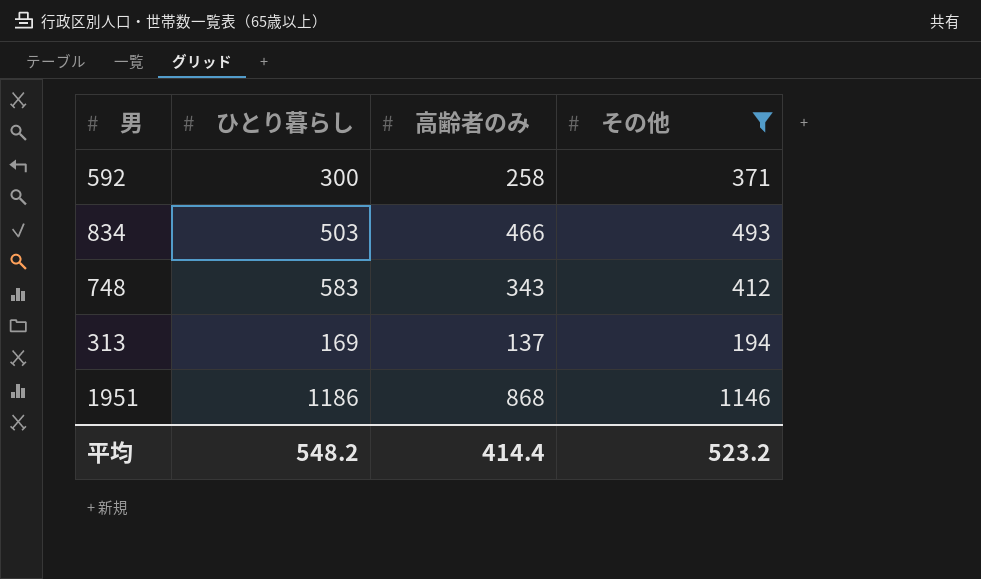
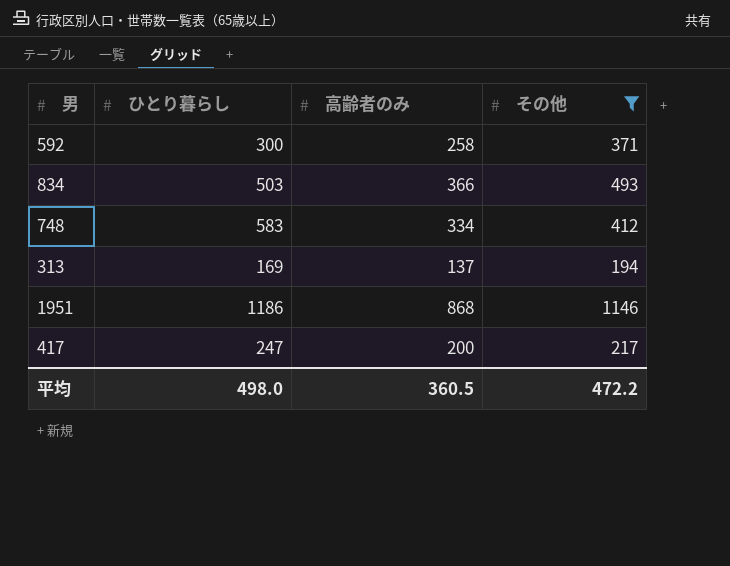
834 | 高齢者のみ: 466 -> 366
748 | 高齢者のみ: 343 -> 334
row 417: none -> 247 | 200 | 217
平均 | ひとり暮らし: 548.2 -> 498.0
平均 | 高齢者のみ: 414.4 -> 360.5
平均 | その他: 523.2 -> 472.2

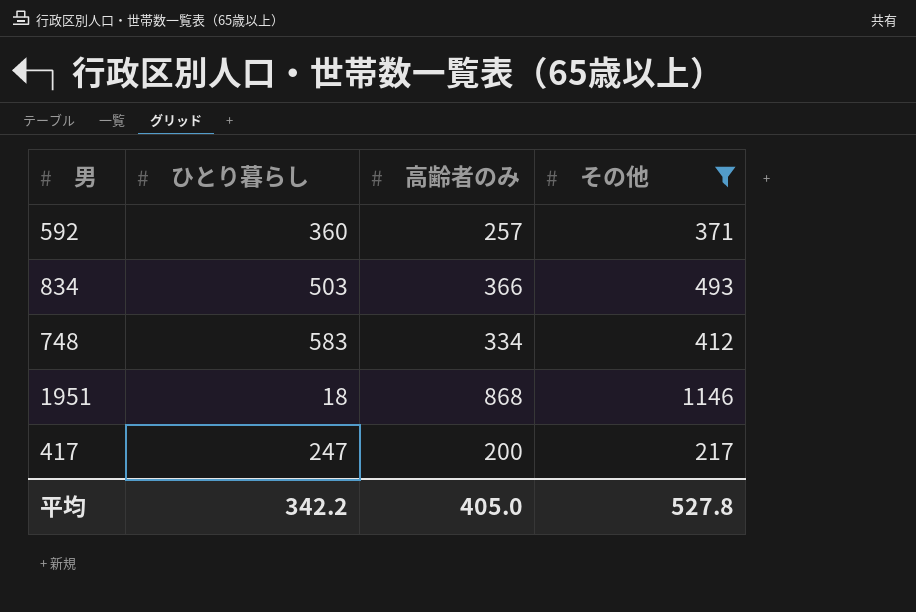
row 313: 169 | 137 | 194 -> none
592 | ひとり暮らし: 300 -> 360
592 | 高齢者のみ: 258 -> 257
1951 | ひとり暮らし: 1186 -> 18
平均 | ひとり暮らし: 498.0 -> 342.2
平均 | 高齢者のみ: 360.5 -> 405.0
平均 | その他: 472.2 -> 527.8

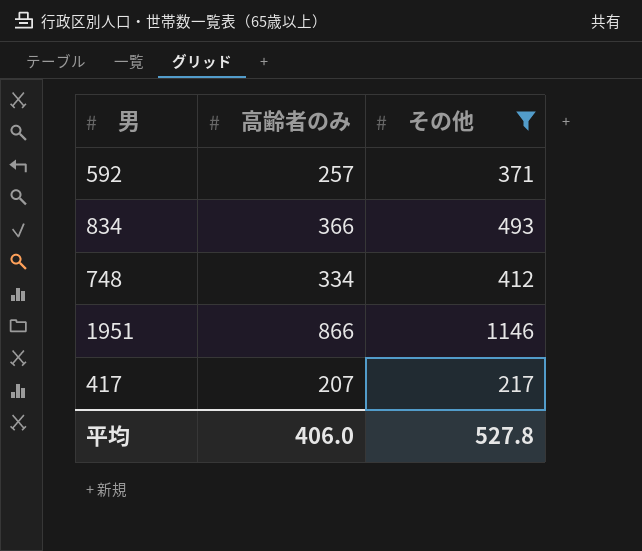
column ひとり暮らし | position: 2 -> none
1951 | 高齢者のみ: 868 -> 866
417 | 高齢者のみ: 200 -> 207
平均 | 高齢者のみ: 405.0 -> 406.0

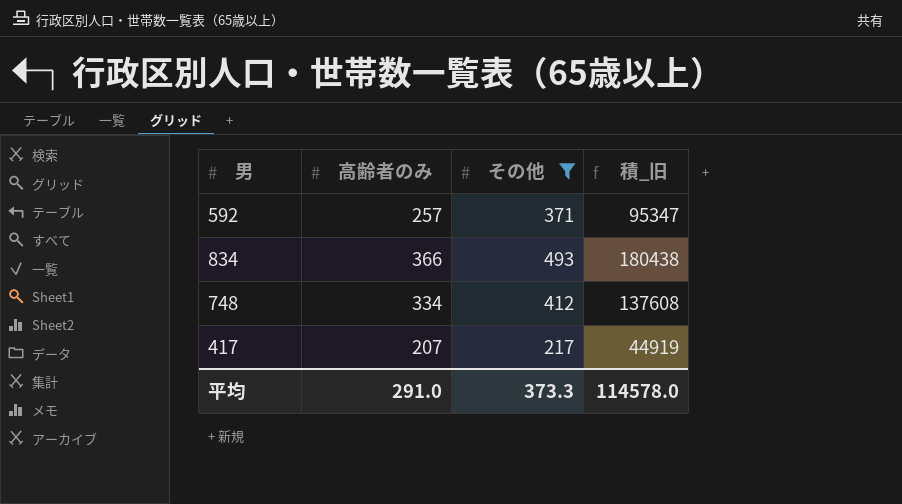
column 積_旧 | formula: none -> [高齢者のみ] * [その他]
row 1951: 866 | 1146 -> none
平均 | 高齢者のみ: 406.0 -> 291.0
平均 | その他: 527.8 -> 373.3

